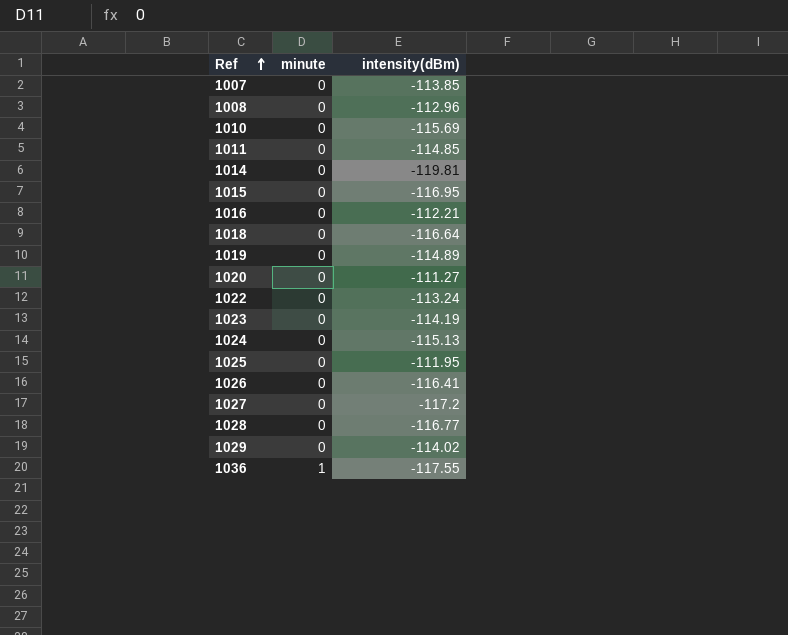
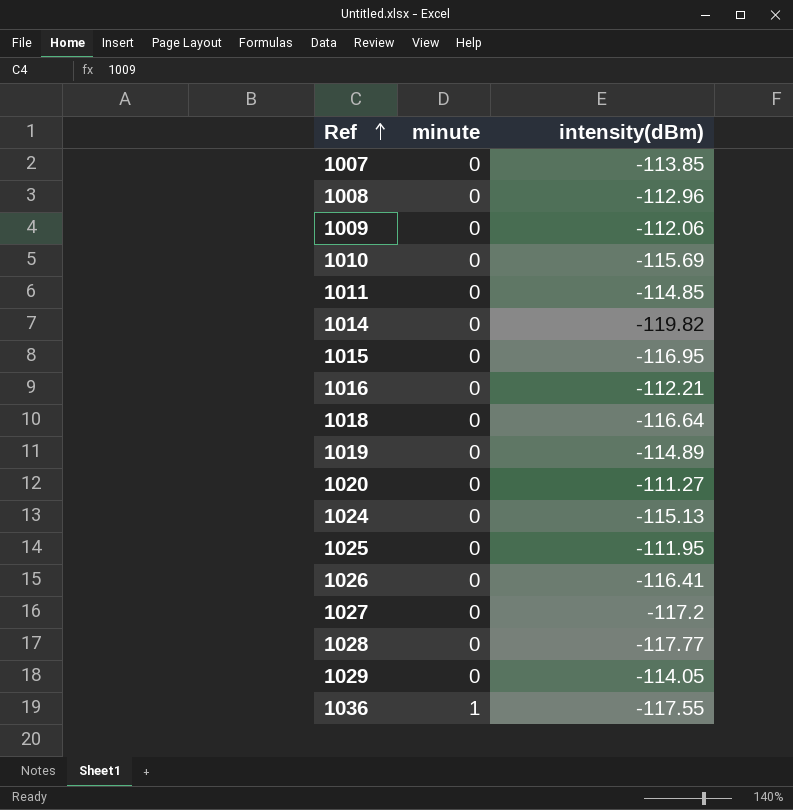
row 1022: 0 | -113.24 -> none
row 1023: 0 | -114.19 -> none
row 1009: none -> 0 | -112.06
1014 | intensity(dBm): -119.81 -> -119.82
1028 | intensity(dBm): -116.77 -> -117.77
1029 | intensity(dBm): -114.02 -> -114.05

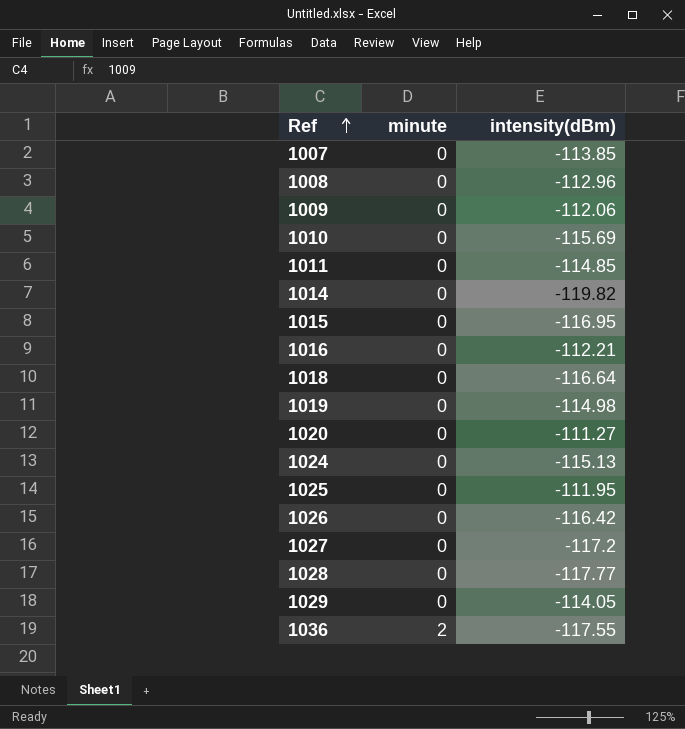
1019 | intensity(dBm): -114.89 -> -114.98
1026 | intensity(dBm): -116.41 -> -116.42
1036 | minute: 1 -> 2

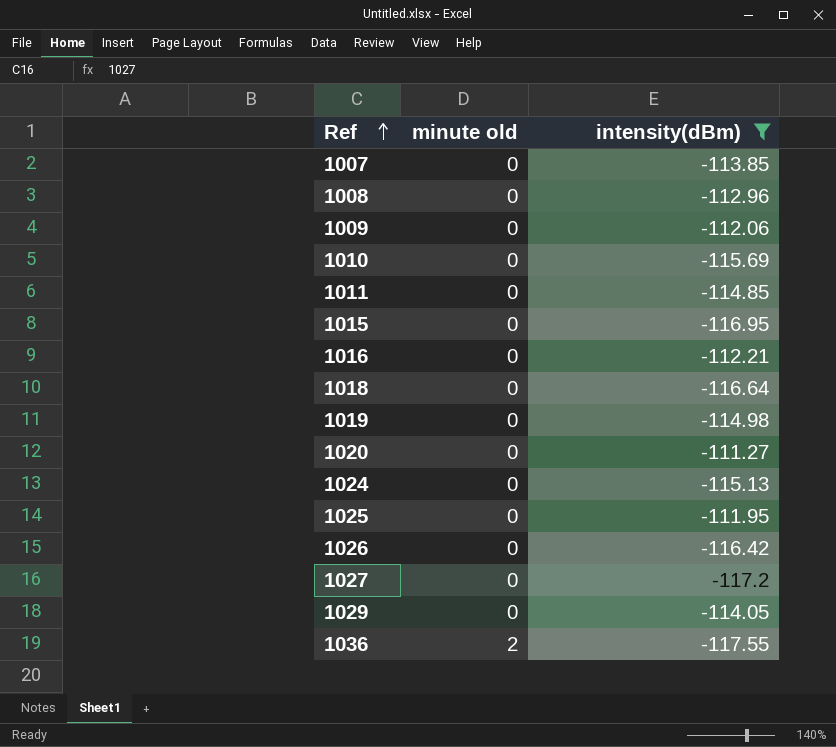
filter: none -> intensity(dBm) >= -117.55
column name: minute -> minute old

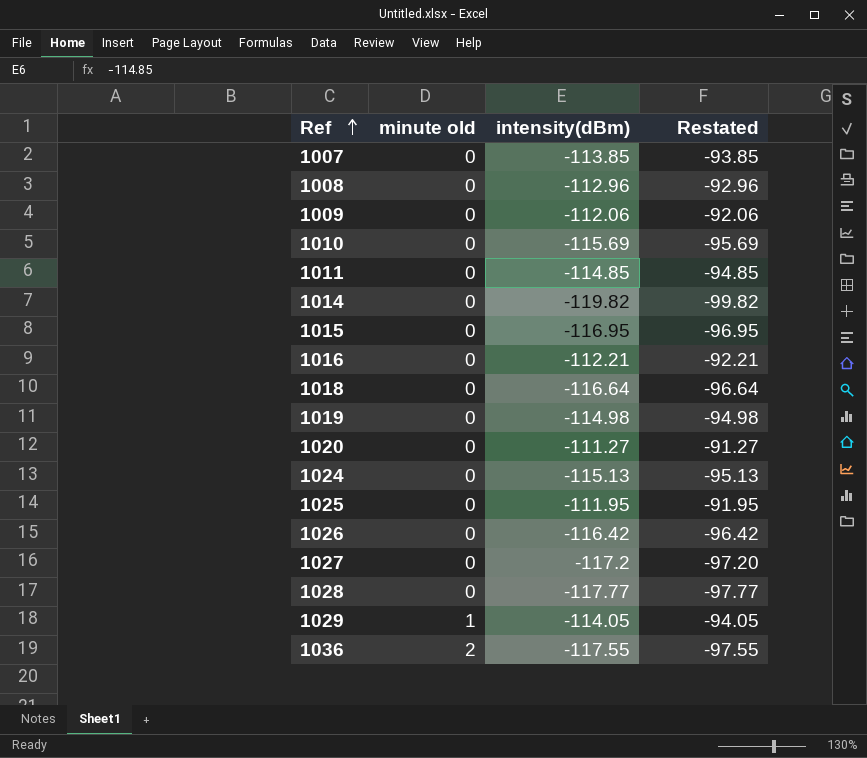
filter: intensity(dBm) >= -117.55 -> none
column Restated | formula: none -> [intensity(dBm)] + 20
1029 | minute old: 0 -> 1

